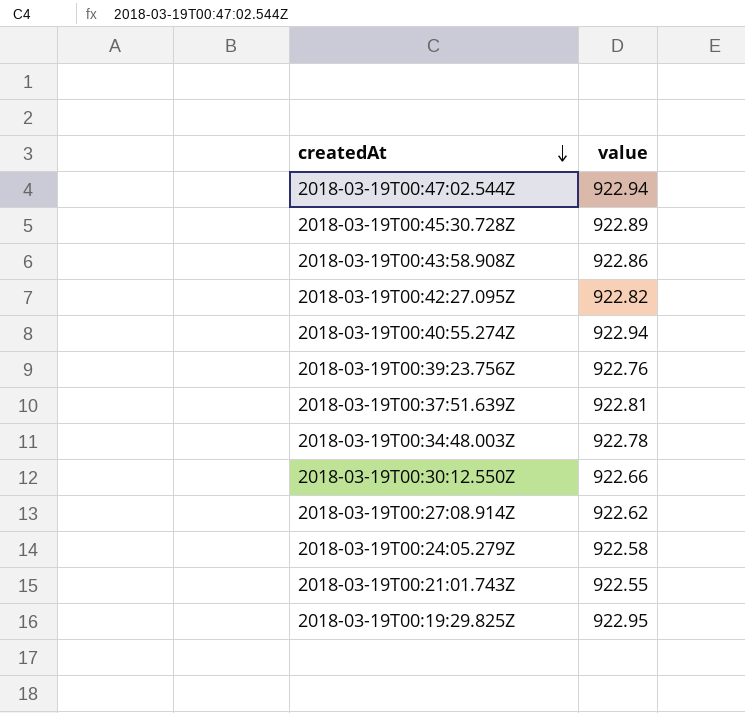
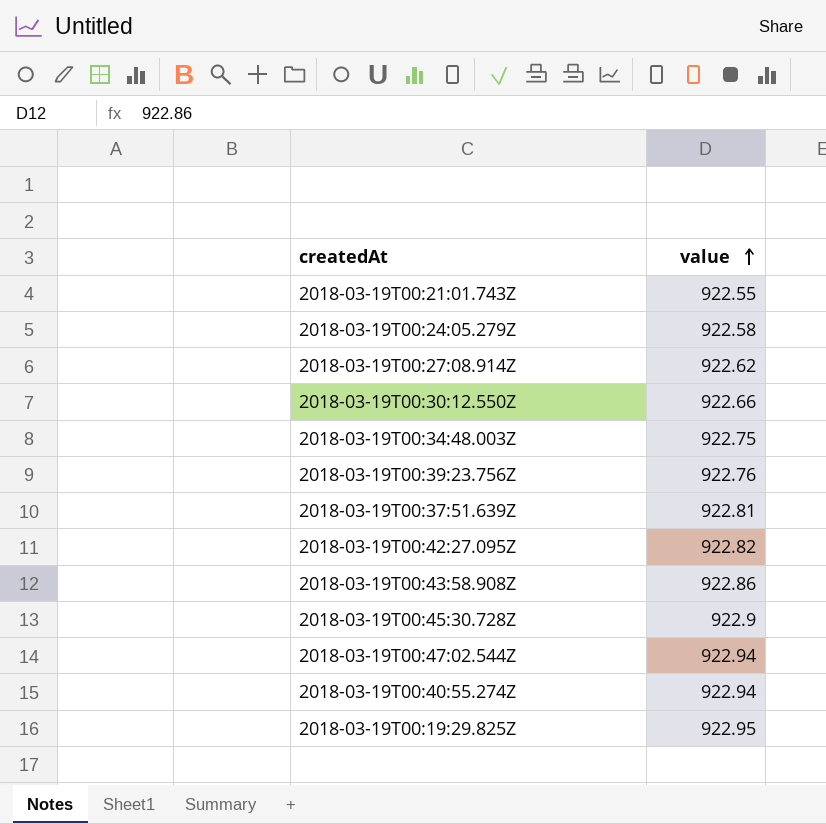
row order: createdAt descending -> value ascending
2018-03-19T00:34:48.003Z | value: 922.78 -> 922.75
2018-03-19T00:45:30.728Z | value: 922.89 -> 922.9

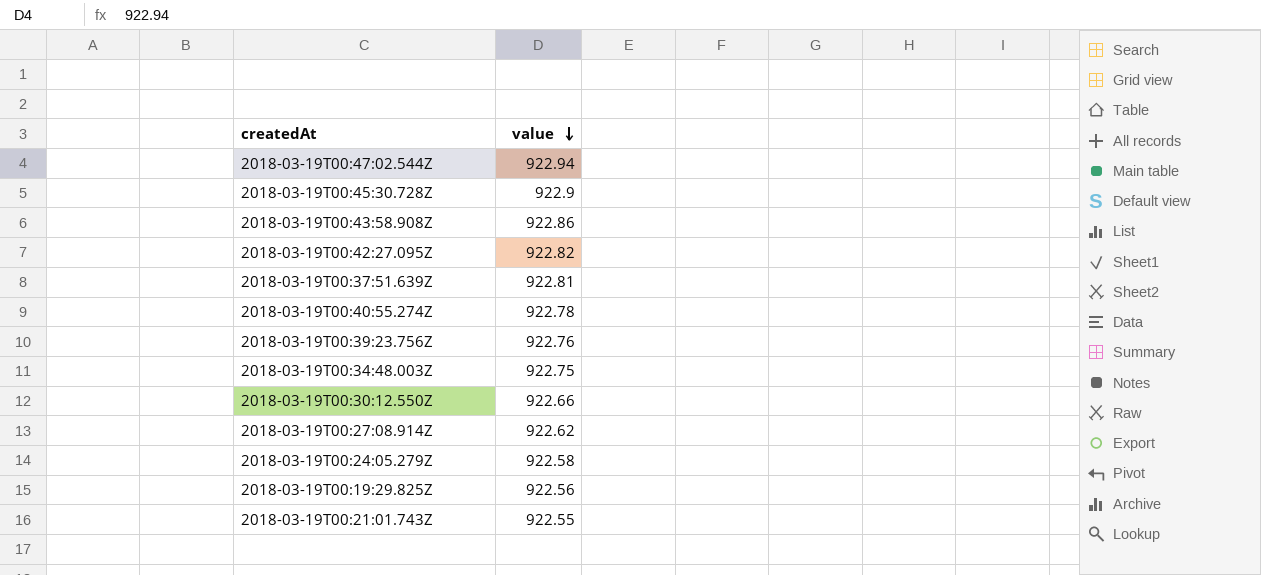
row order: value ascending -> value descending
2018-03-19T00:40:55.274Z | value: 922.94 -> 922.78
2018-03-19T00:19:29.825Z | value: 922.95 -> 922.56

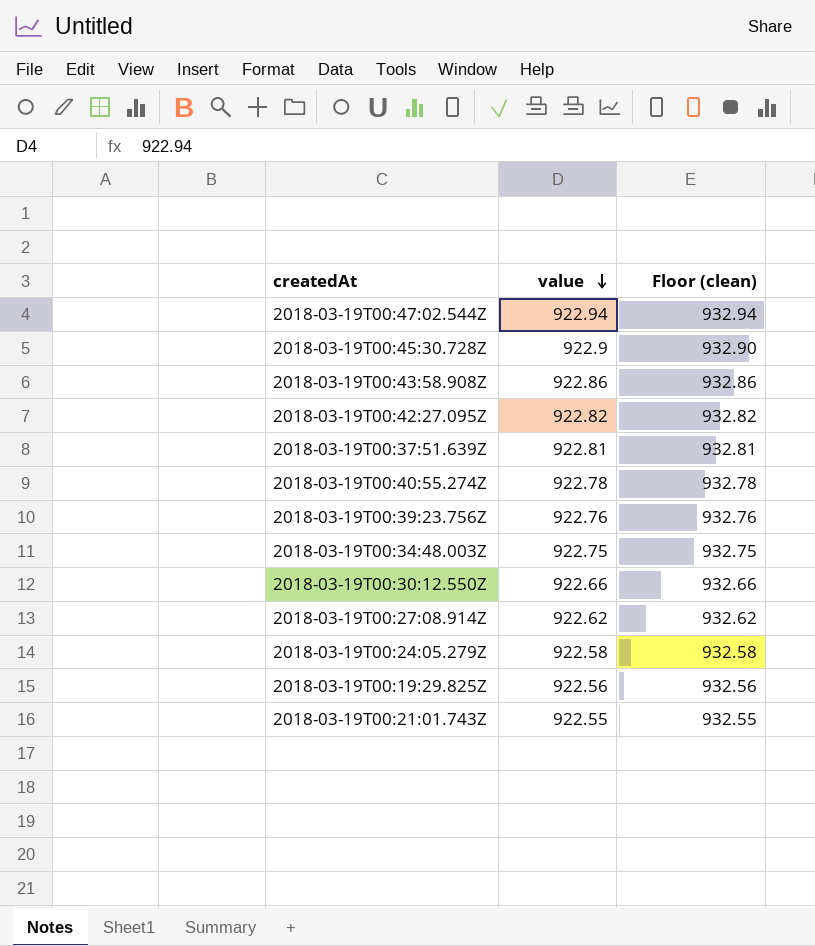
column Floor (clean) | formula: none -> [value] + 10

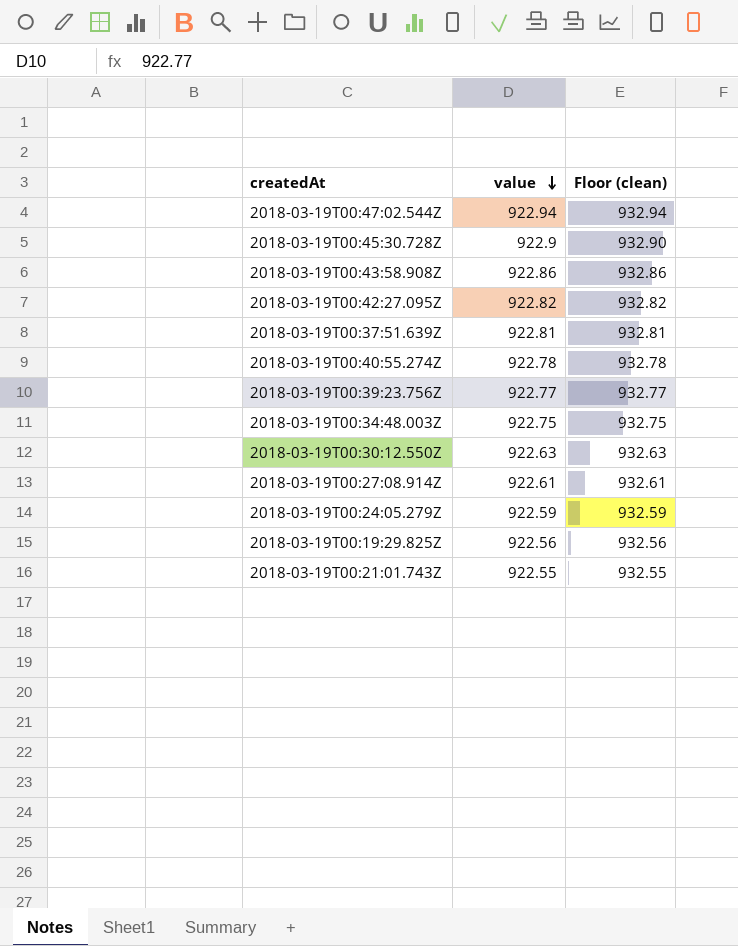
2018-03-19T00:39:23.756Z | value: 922.76 -> 922.77
2018-03-19T00:39:23.756Z | Floor (clean): 932.76 -> 932.77
2018-03-19T00:30:12.550Z | value: 922.66 -> 922.63
2018-03-19T00:30:12.550Z | Floor (clean): 932.66 -> 932.63
2018-03-19T00:27:08.914Z | value: 922.62 -> 922.61
2018-03-19T00:27:08.914Z | Floor (clean): 932.62 -> 932.61
2018-03-19T00:24:05.279Z | value: 922.58 -> 922.59
2018-03-19T00:24:05.279Z | Floor (clean): 932.58 -> 932.59

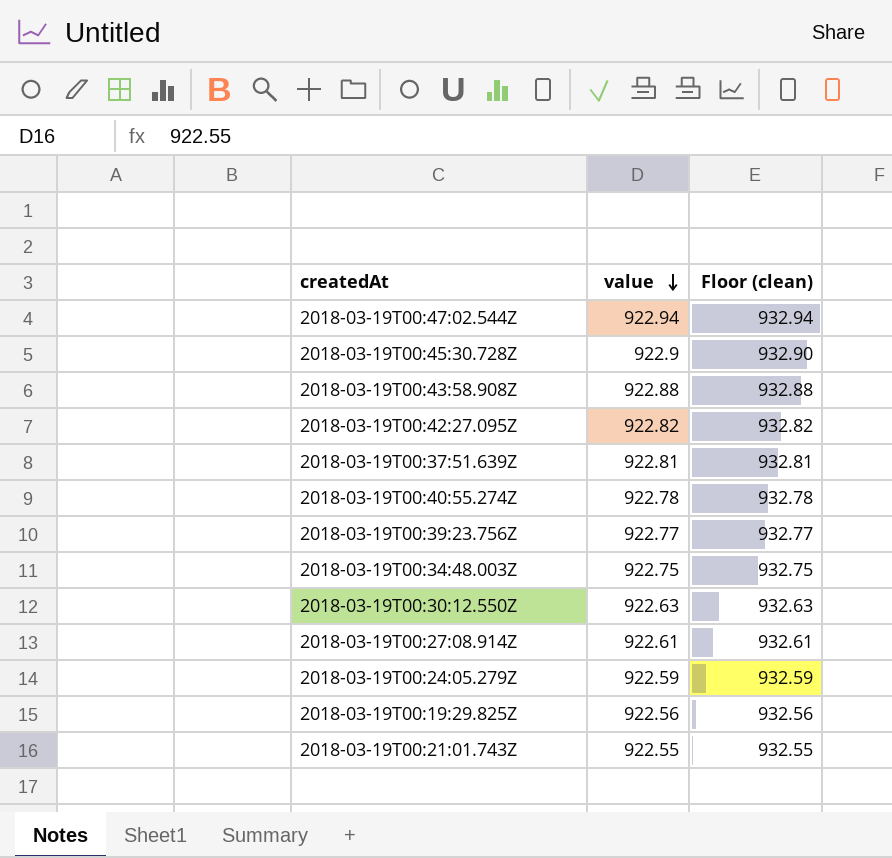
2018-03-19T00:43:58.908Z | value: 922.86 -> 922.88
2018-03-19T00:43:58.908Z | Floor (clean): 932.86 -> 932.88

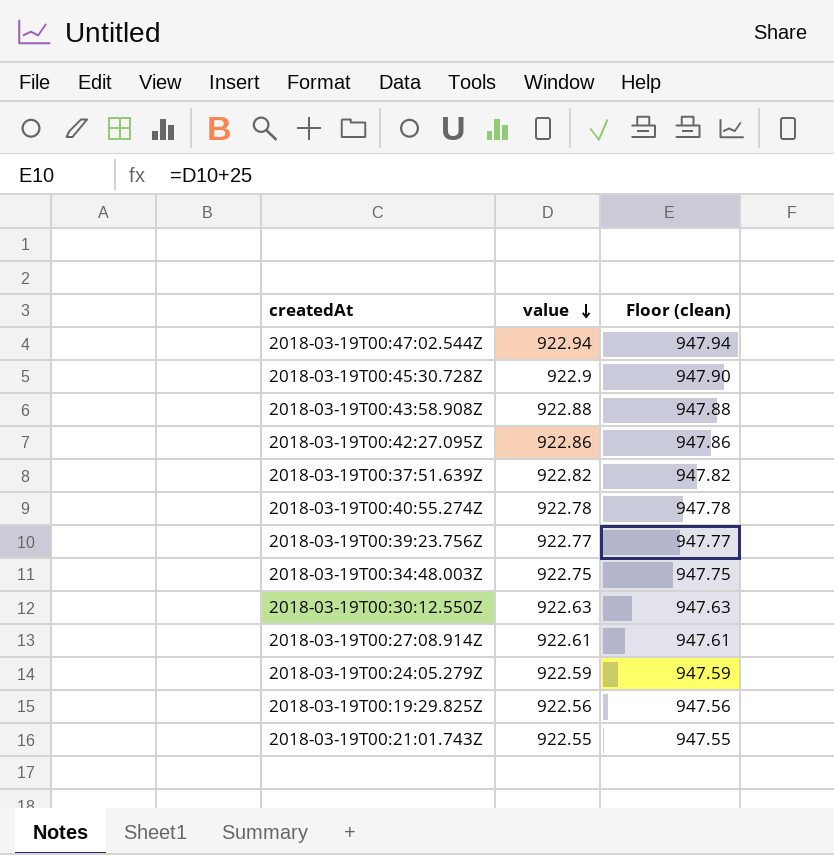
column Floor (clean) | formula: [value] + 10 -> [value] + 25
2018-03-19T00:42:27.095Z | value: 922.82 -> 922.86
2018-03-19T00:37:51.639Z | value: 922.81 -> 922.82

